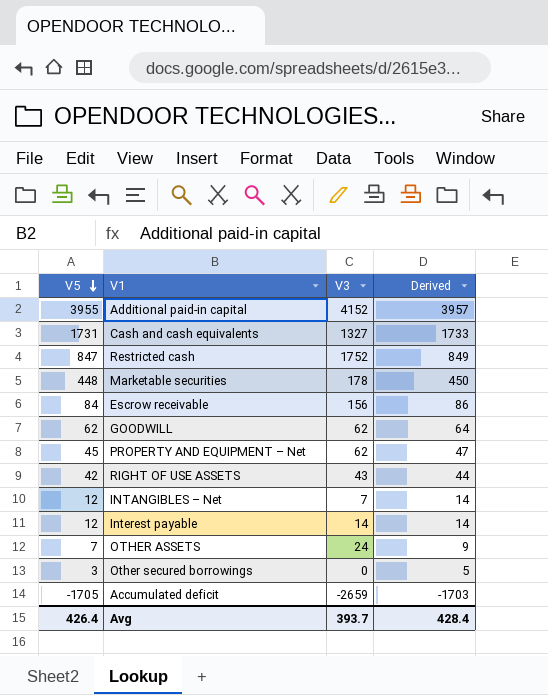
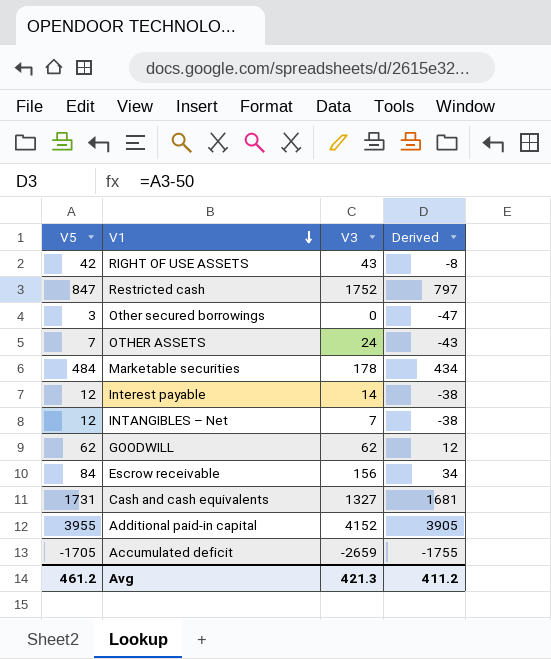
row order: V5 descending -> V1 descending
column Derived | formula: [V5] + 2 -> [V5] - 50
row PROPERTY AND EQUIPMENT – Net: 45 | 62 | 47 -> none
Marketable securities | V5: 448 -> 484
Avg | V5: 426.4 -> 461.2
Avg | V3: 393.7 -> 421.3
Avg | Derived: 428.4 -> 411.2

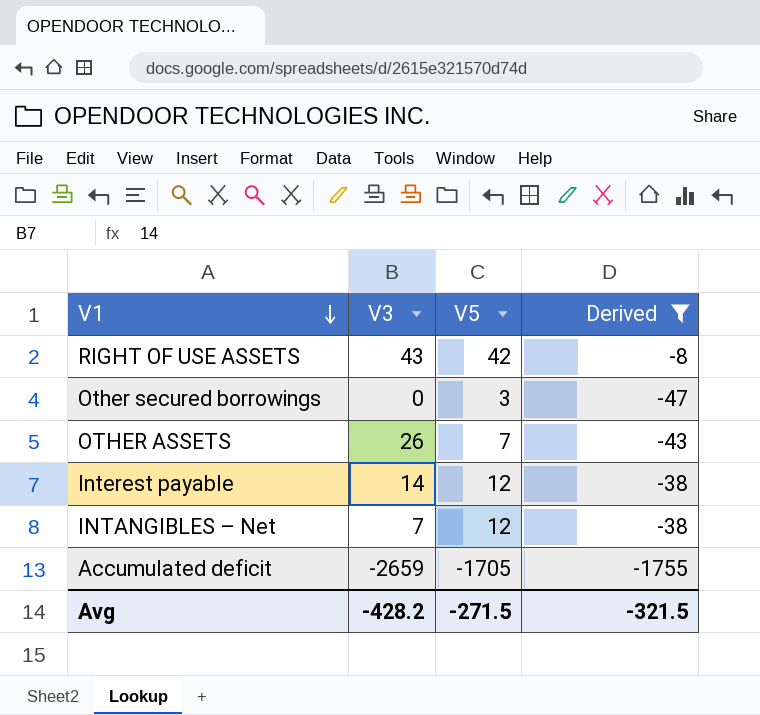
filter: none -> Derived <= -8
column V5 | position: 1 -> 3
OTHER ASSETS | V3: 24 -> 26
Avg | V3: 421.3 -> -428.2
Avg | V5: 461.2 -> -271.5
Avg | Derived: 411.2 -> -321.5

